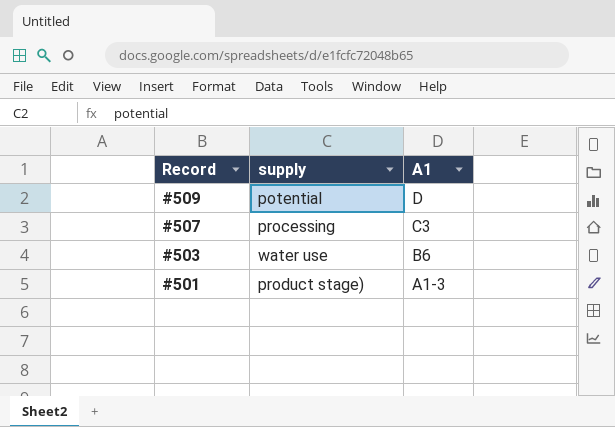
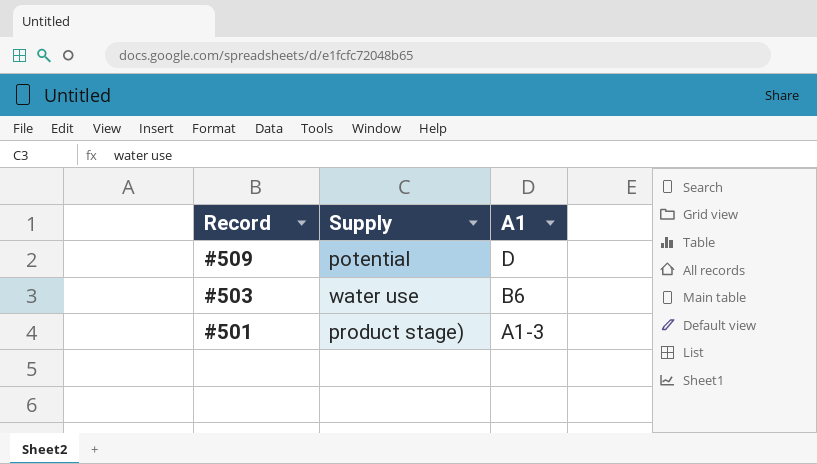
column name: supply -> Supply
row #507: processing | C3 -> none

